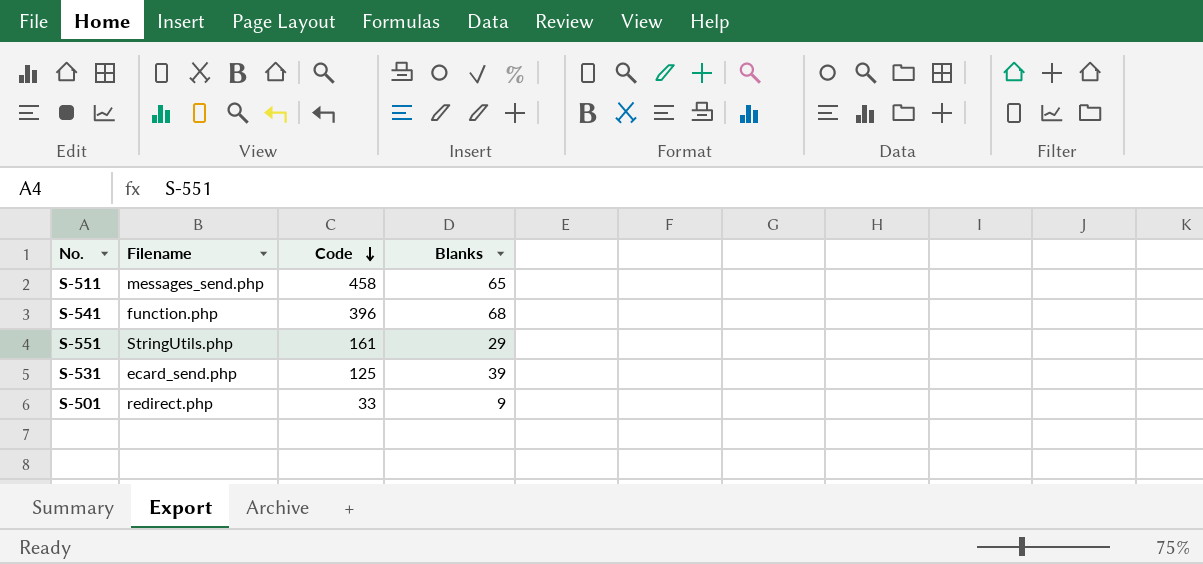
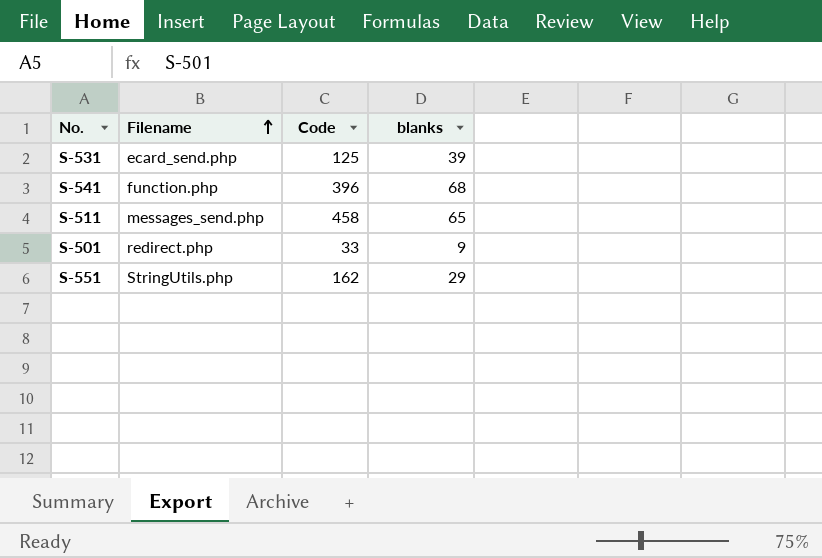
row order: Code descending -> Filename ascending
column name: Blanks -> blanks
S-551 | Code: 161 -> 162

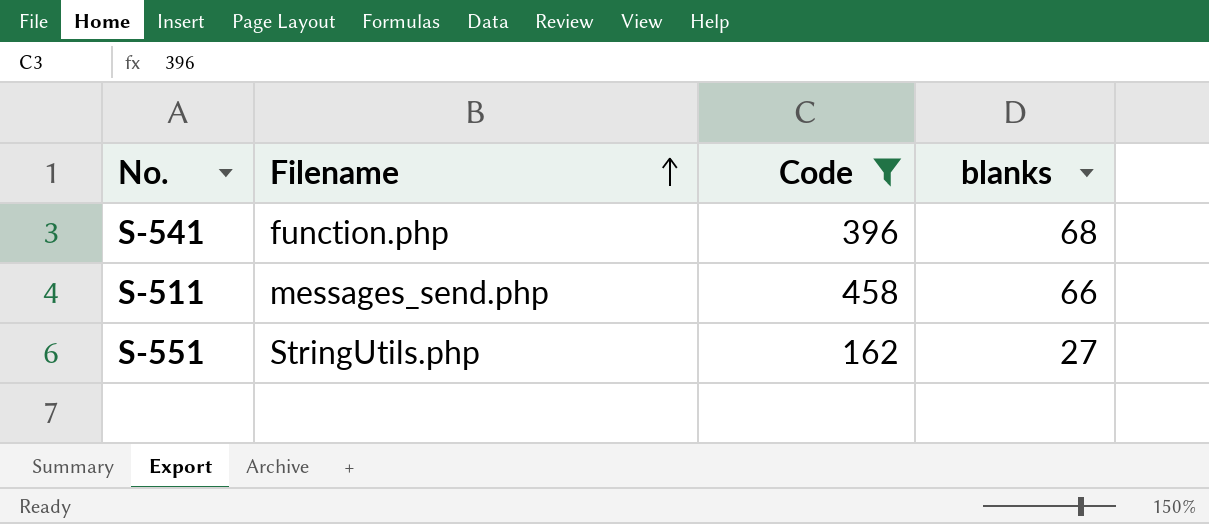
filter: none -> Code >= 162
S-511 | blanks: 65 -> 66
S-551 | blanks: 29 -> 27

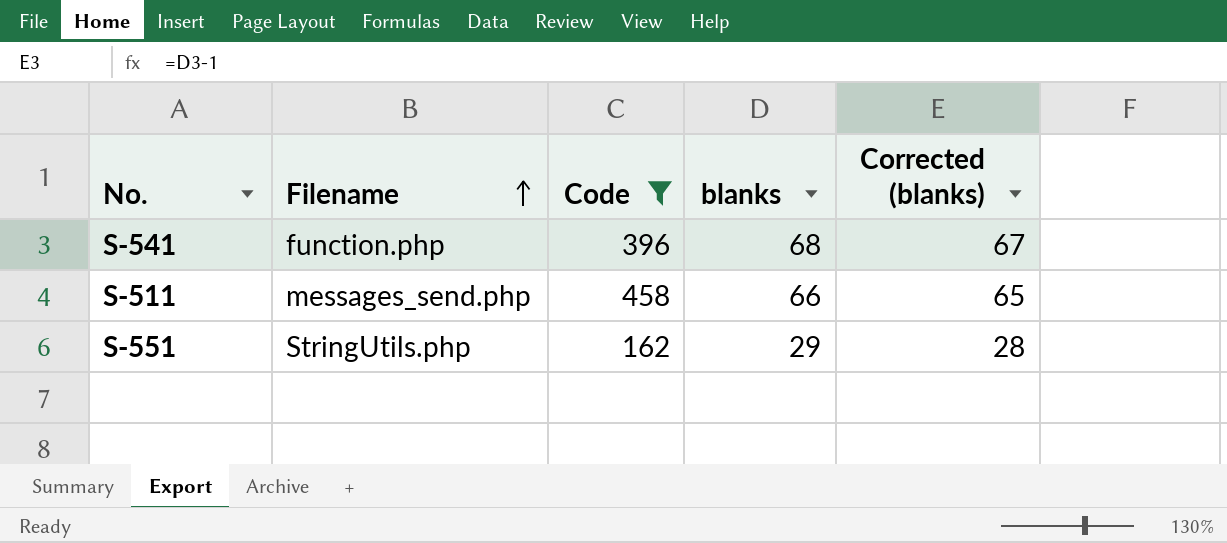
column Corrected (blanks) | formula: none -> [blanks] - 1
S-551 | blanks: 27 -> 29

